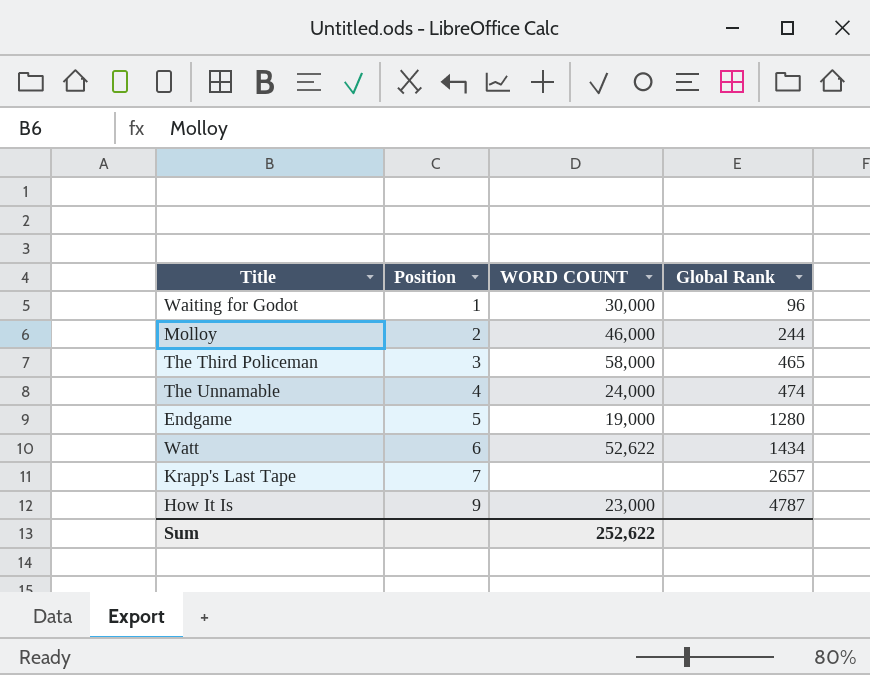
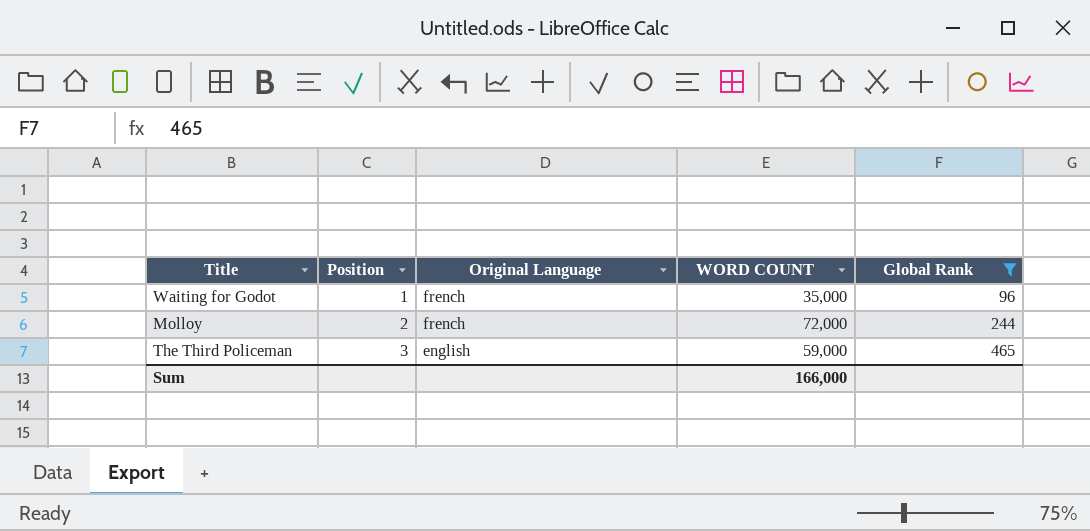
filter: none -> Global Rank <= 465
column Original Language | position: none -> 3
Waiting for Godot | WORD COUNT: 30,000 -> 35,000
Molloy | WORD COUNT: 46,000 -> 72,000
The Third Policeman | WORD COUNT: 58,000 -> 59,000
Sum | WORD COUNT: 252,622 -> 166,000

